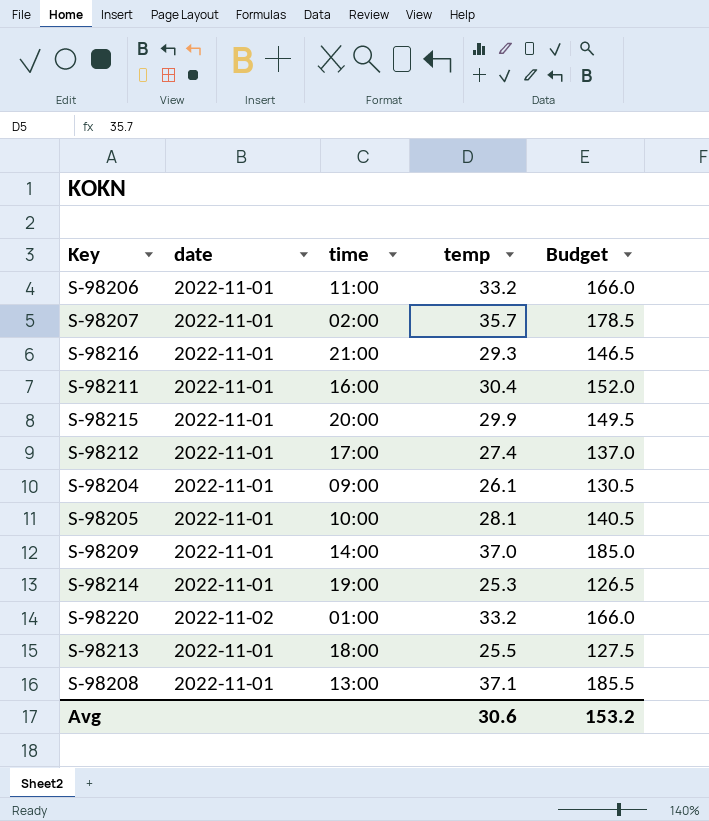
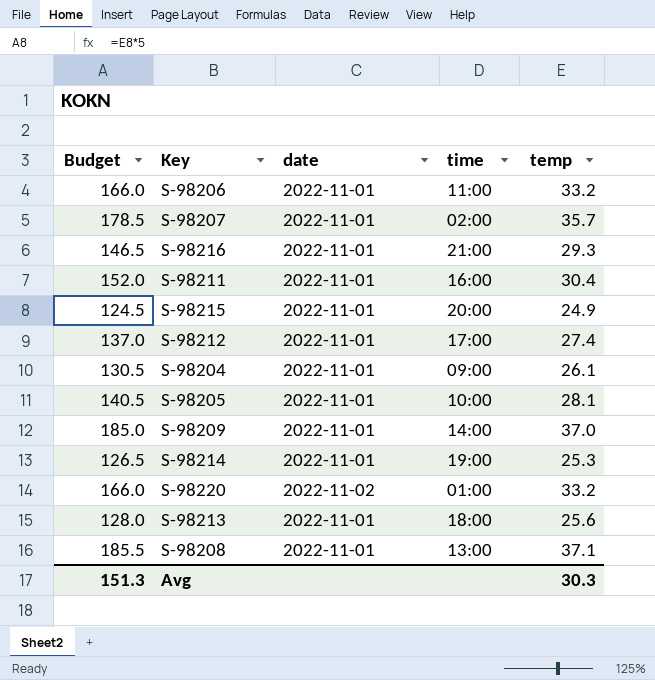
column Budget | position: 5 -> 1
S-98215 | Budget: 149.5 -> 124.5
S-98215 | temp: 29.9 -> 24.9
S-98213 | Budget: 127.5 -> 128.0
S-98213 | temp: 25.5 -> 25.6
Avg | Budget: 153.2 -> 151.3
Avg | temp: 30.6 -> 30.3

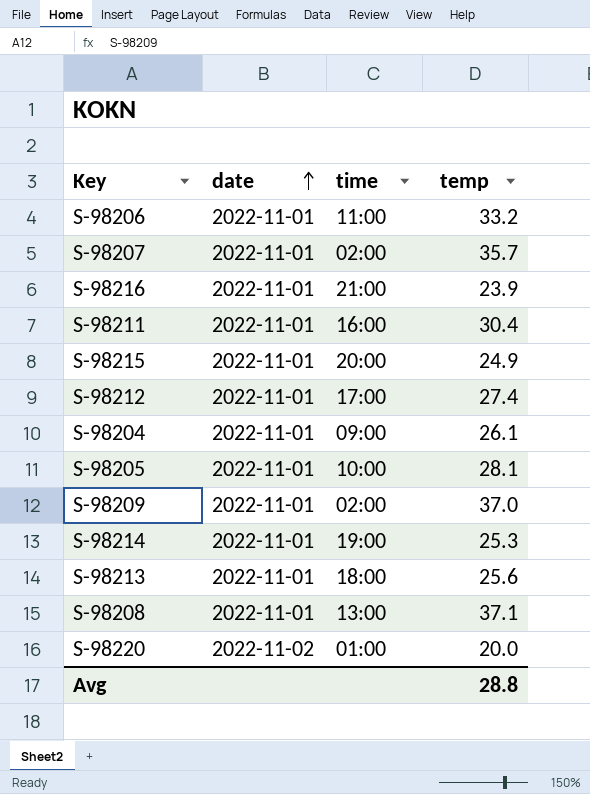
row order: none -> date ascending
column Budget | formula: [temp] * 5 -> none
S-98216 | temp: 29.3 -> 23.9
S-98209 | time: 14:00 -> 02:00
S-98220 | temp: 33.2 -> 20.0
Avg | temp: 30.3 -> 28.8

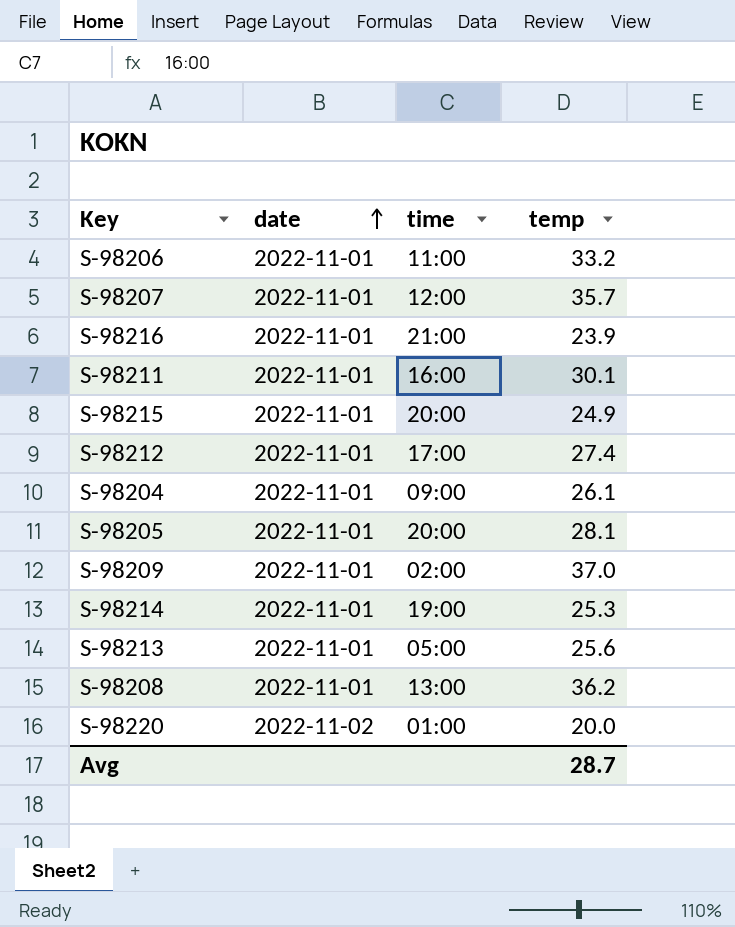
S-98207 | time: 02:00 -> 12:00
S-98211 | temp: 30.4 -> 30.1
S-98205 | time: 10:00 -> 20:00
S-98213 | time: 18:00 -> 05:00
S-98208 | temp: 37.1 -> 36.2
Avg | temp: 28.8 -> 28.7

